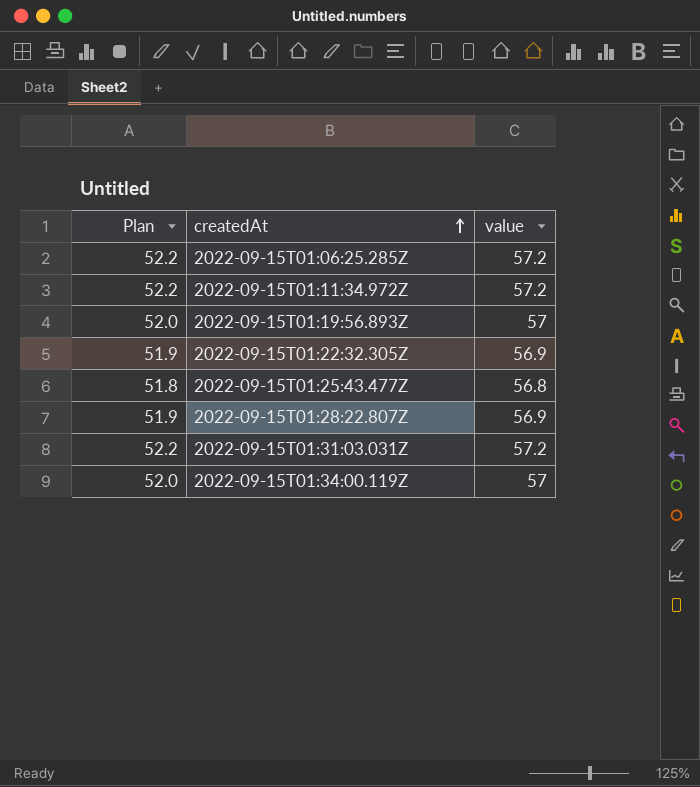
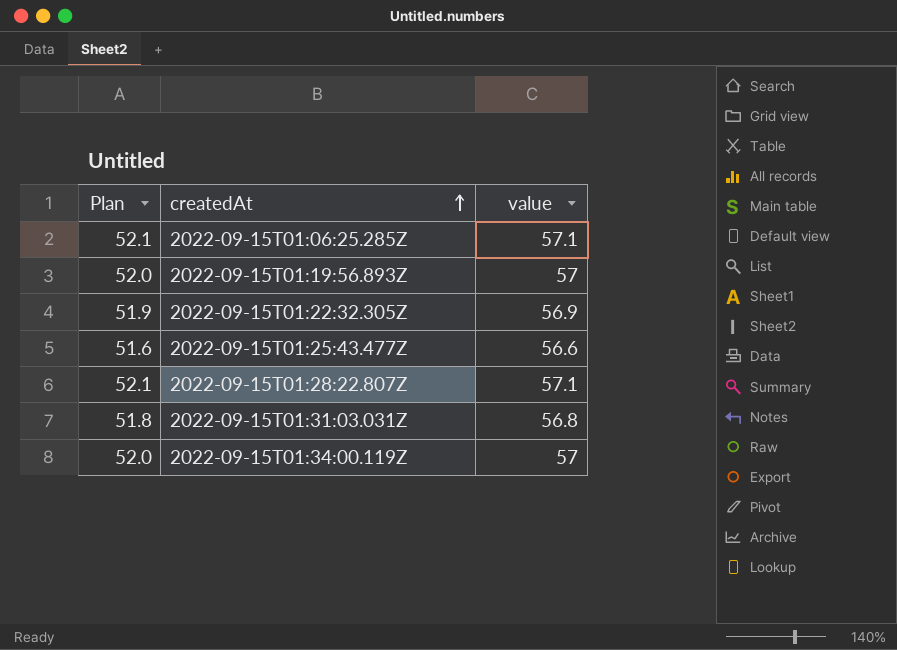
row 2022-09-15T01:11:34.972Z: 52.2 | 57.2 -> none
2022-09-15T01:06:25.285Z | Plan: 52.2 -> 52.1
2022-09-15T01:06:25.285Z | value: 57.2 -> 57.1
2022-09-15T01:25:43.477Z | Plan: 51.8 -> 51.6
2022-09-15T01:25:43.477Z | value: 56.8 -> 56.6
2022-09-15T01:28:22.807Z | Plan: 51.9 -> 52.1
2022-09-15T01:28:22.807Z | value: 56.9 -> 57.1
2022-09-15T01:31:03.031Z | Plan: 52.2 -> 51.8
2022-09-15T01:31:03.031Z | value: 57.2 -> 56.8

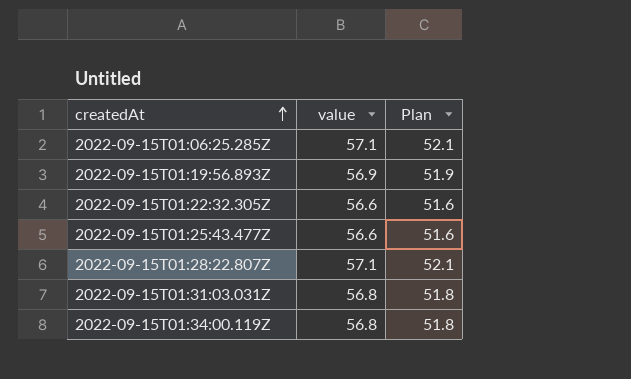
column Plan | position: 1 -> 3
2022-09-15T01:19:56.893Z | value: 57 -> 56.9
2022-09-15T01:19:56.893Z | Plan: 52.0 -> 51.9
2022-09-15T01:22:32.305Z | value: 56.9 -> 56.6
2022-09-15T01:22:32.305Z | Plan: 51.9 -> 51.6
2022-09-15T01:34:00.119Z | value: 57 -> 56.8
2022-09-15T01:34:00.119Z | Plan: 52.0 -> 51.8

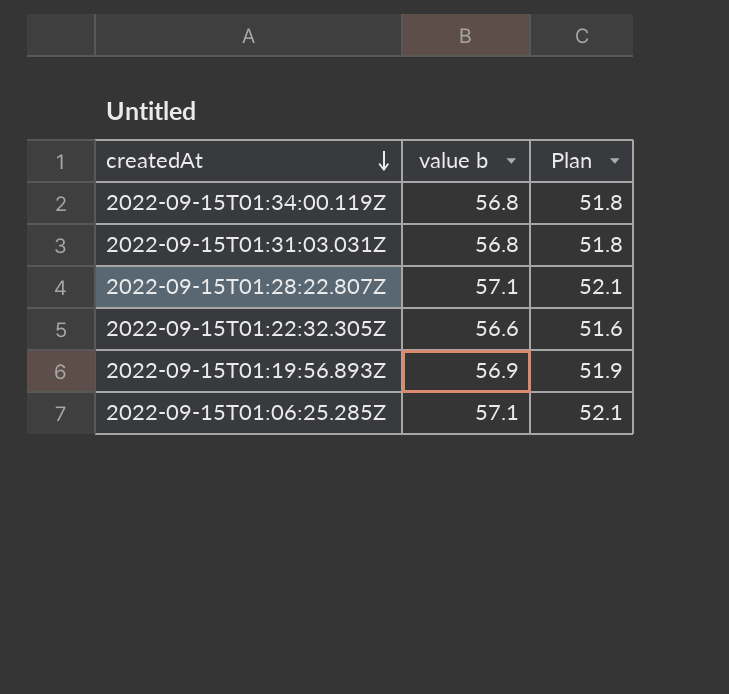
row order: createdAt ascending -> createdAt descending
column name: value -> value b
row 2022-09-15T01:25:43.477Z: 56.6 | 51.6 -> none

